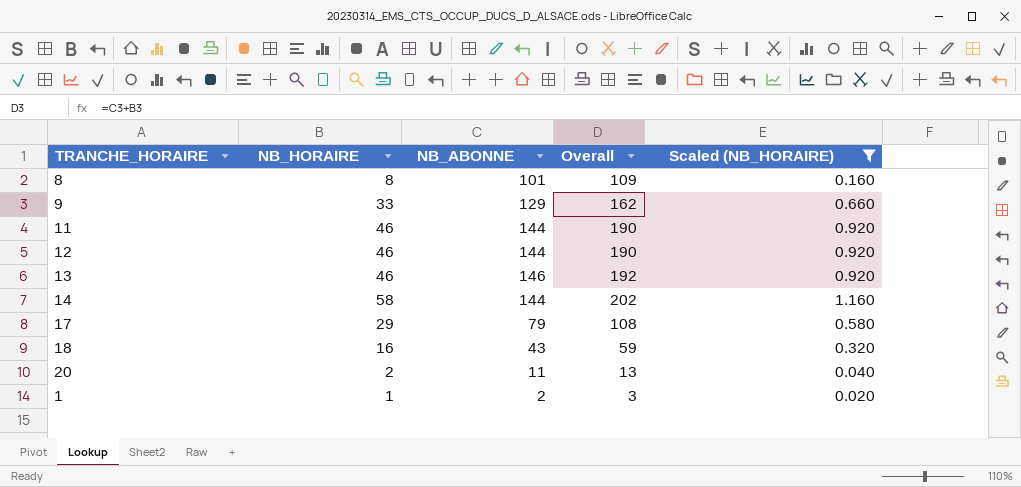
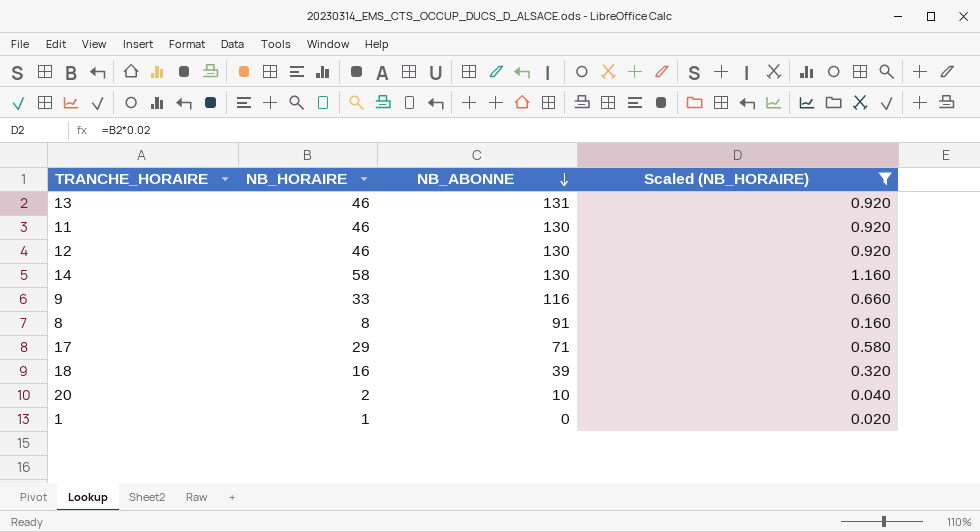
row order: none -> NB_ABONNE descending
column Overall | formula: [NB_HORAIRE] + [NB_ABONNE] -> none
13 | NB_ABONNE: 146 -> 131
11 | NB_ABONNE: 144 -> 130
12 | NB_ABONNE: 144 -> 130
14 | NB_ABONNE: 144 -> 130
9 | NB_ABONNE: 129 -> 116
8 | NB_ABONNE: 101 -> 91
17 | NB_ABONNE: 79 -> 71
18 | NB_ABONNE: 43 -> 39
20 | NB_ABONNE: 11 -> 10
1 | NB_ABONNE: 2 -> 0

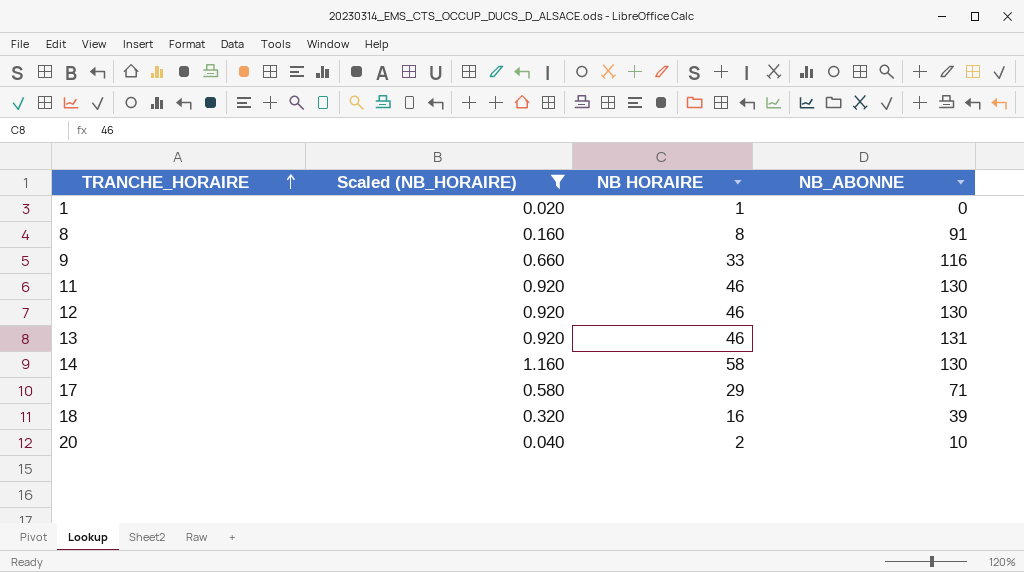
row order: NB_ABONNE descending -> TRANCHE_HORAIRE ascending
column Scaled (NB_HORAIRE) | position: 4 -> 2
column name: NB_HORAIRE -> NB HORAIRE

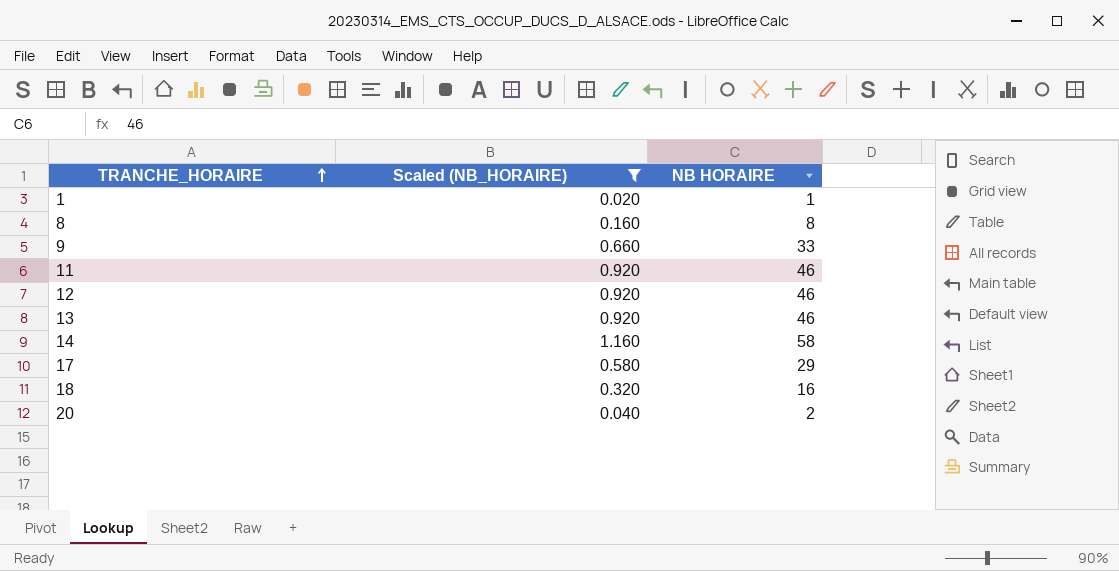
column NB_ABONNE | position: 4 -> none

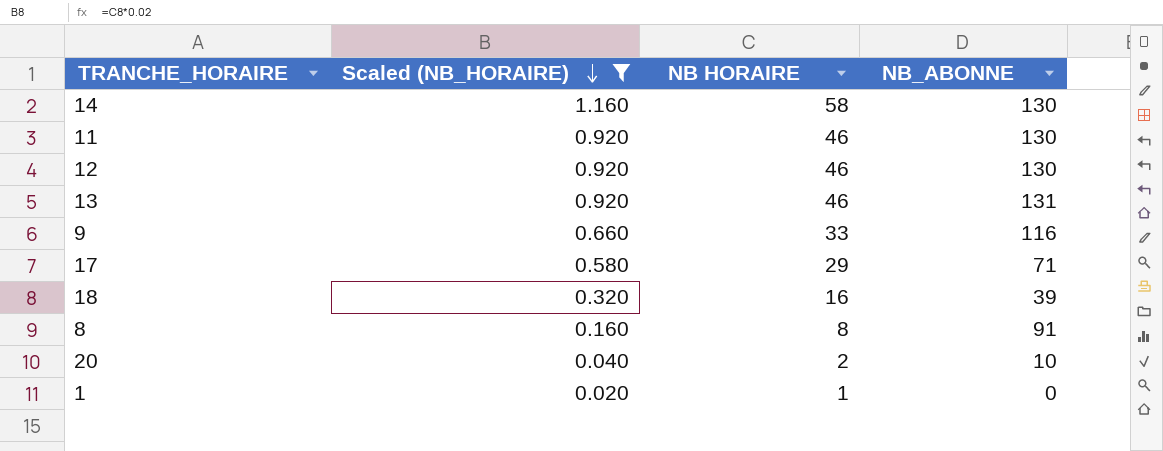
row order: TRANCHE_HORAIRE ascending -> Scaled (NB_HORAIRE) descending
column NB_ABONNE | position: none -> 4

